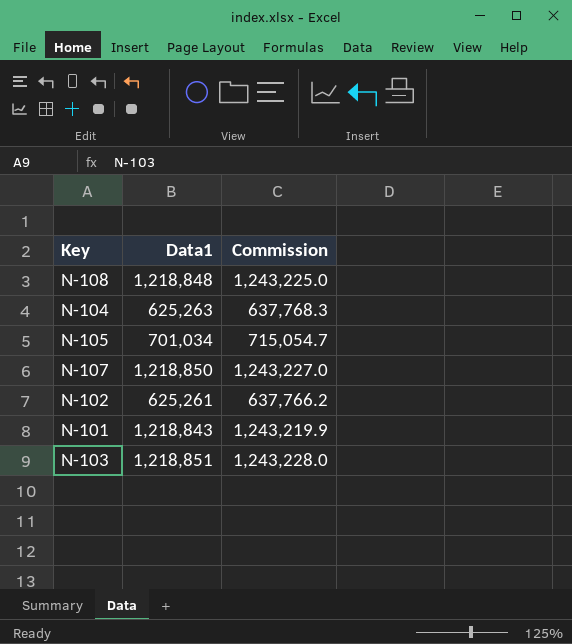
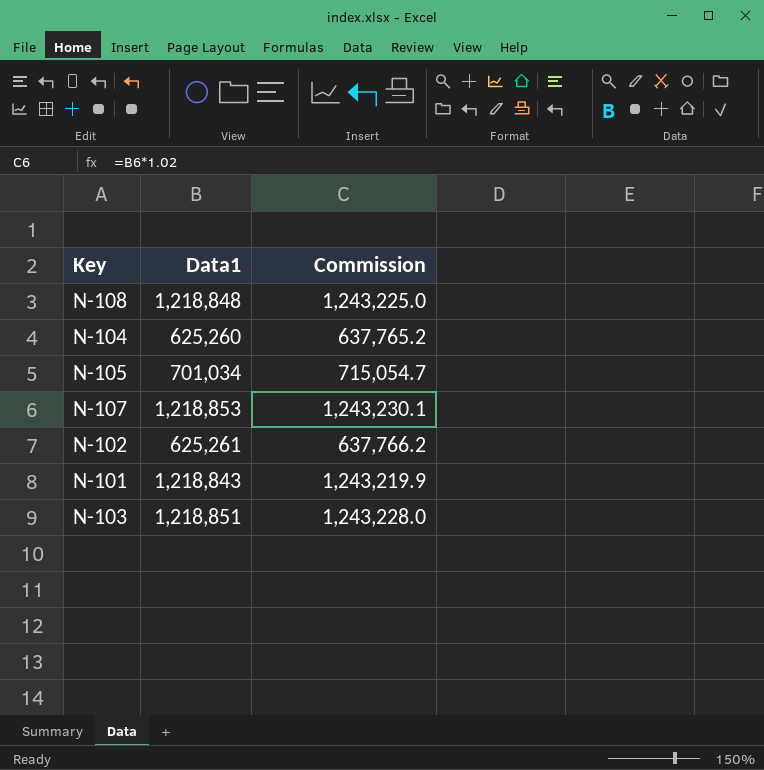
N-104 | Data1: 625,263 -> 625,260
N-104 | Commission: 637,768.3 -> 637,765.2
N-107 | Data1: 1,218,850 -> 1,218,853
N-107 | Commission: 1,243,227.0 -> 1,243,230.1

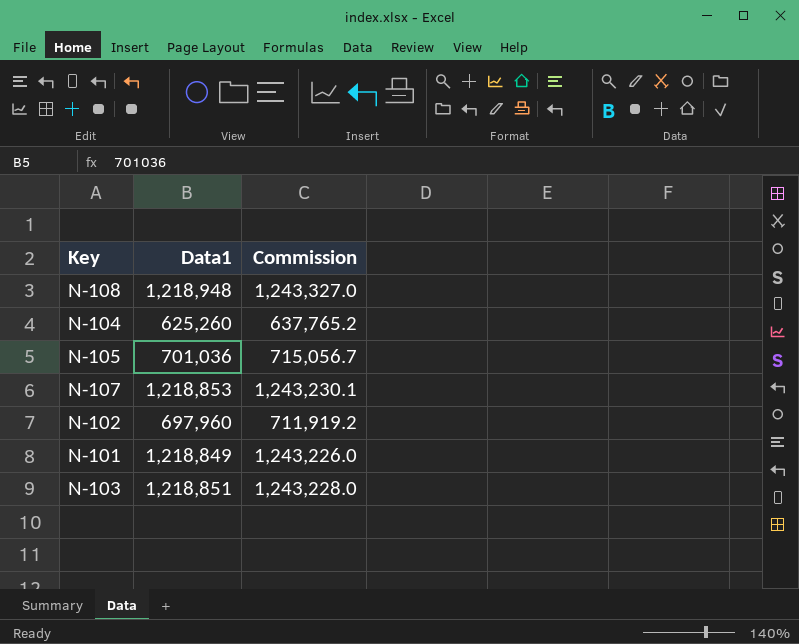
N-108 | Data1: 1,218,848 -> 1,218,948
N-108 | Commission: 1,243,225.0 -> 1,243,327.0
N-105 | Data1: 701,034 -> 701,036
N-105 | Commission: 715,054.7 -> 715,056.7
N-102 | Data1: 625,261 -> 697,960
N-102 | Commission: 637,766.2 -> 711,919.2
N-101 | Data1: 1,218,843 -> 1,218,849
N-101 | Commission: 1,243,219.9 -> 1,243,226.0

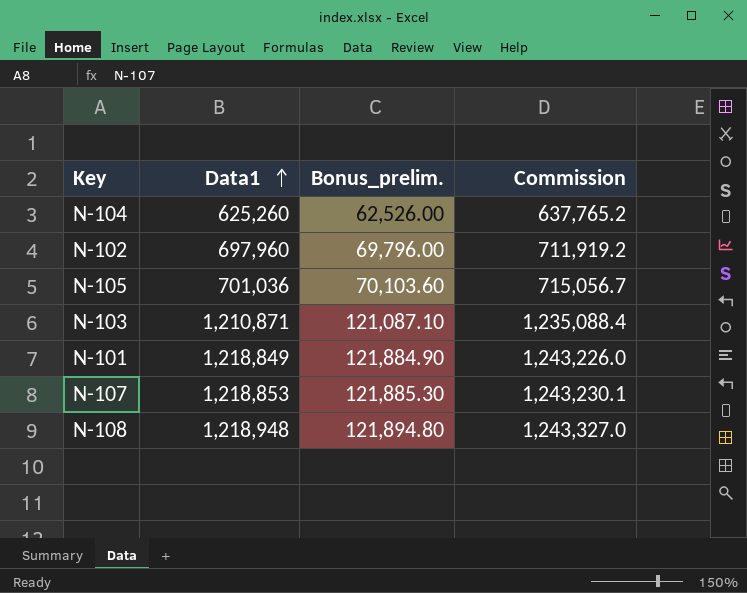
row order: none -> Data1 ascending
column Bonus_prelim. | formula: none -> [Data1] * 0.1
N-103 | Data1: 1,218,851 -> 1,210,871
N-103 | Commission: 1,243,228.0 -> 1,235,088.4

